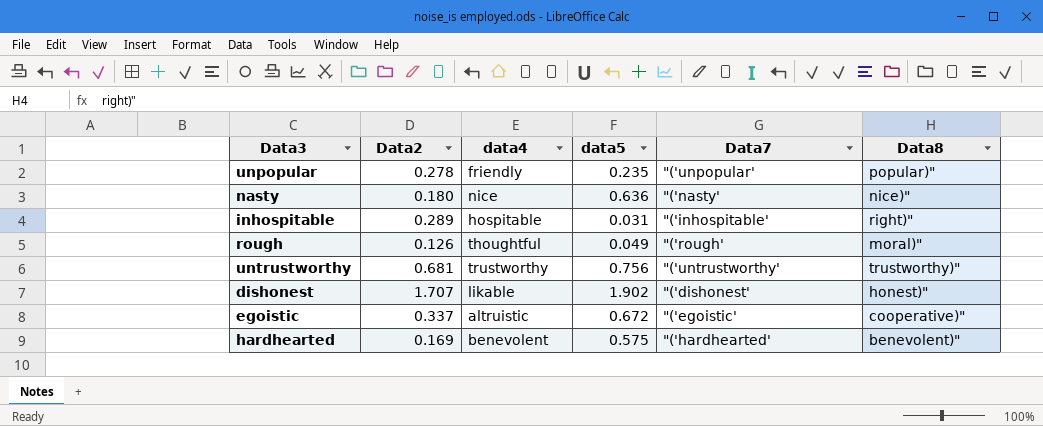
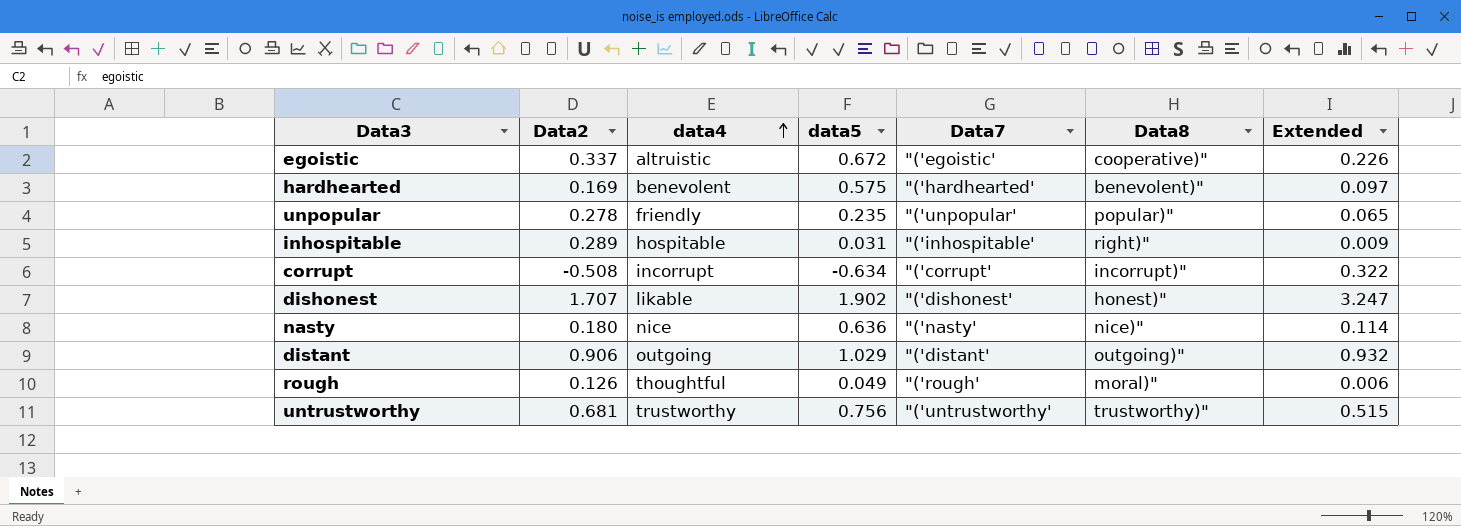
row order: none -> data4 ascending
column Extended | formula: none -> [Data2] * [data5]
row corrupt: none -> -0.508 | incorrupt | -0.634 | "('corrupt' | incorrupt)" | 0.322
row distant: none -> 0.906 | outgoing | 1.029 | "('distant' | outgoing)" | 0.932

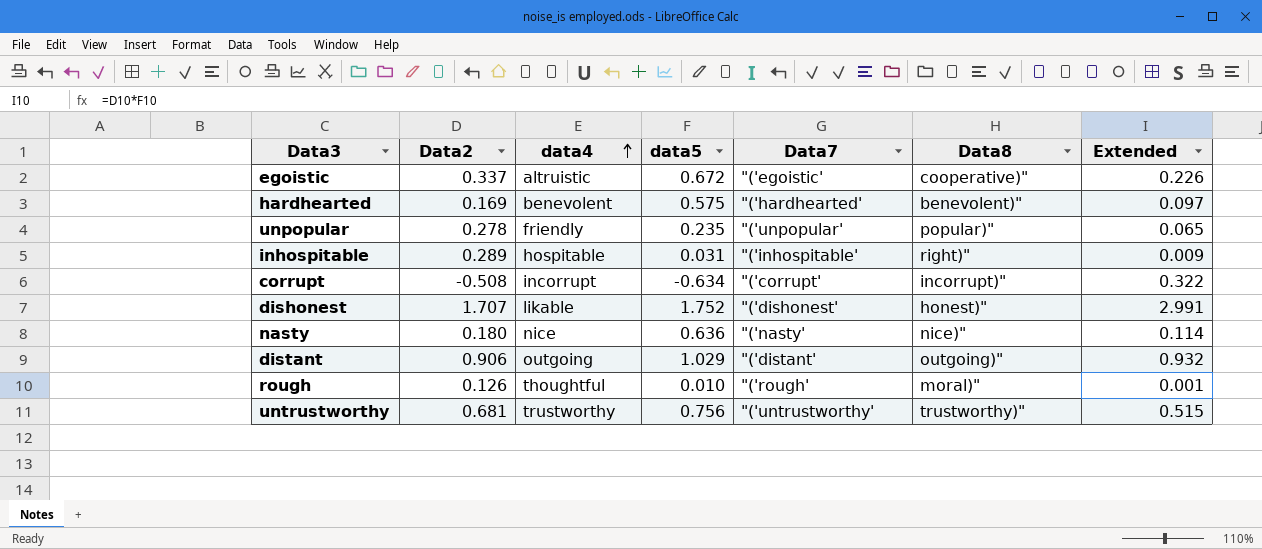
dishonest | data5: 1.902 -> 1.752
dishonest | Extended: 3.247 -> 2.991
rough | data5: 0.049 -> 0.010
rough | Extended: 0.006 -> 0.001

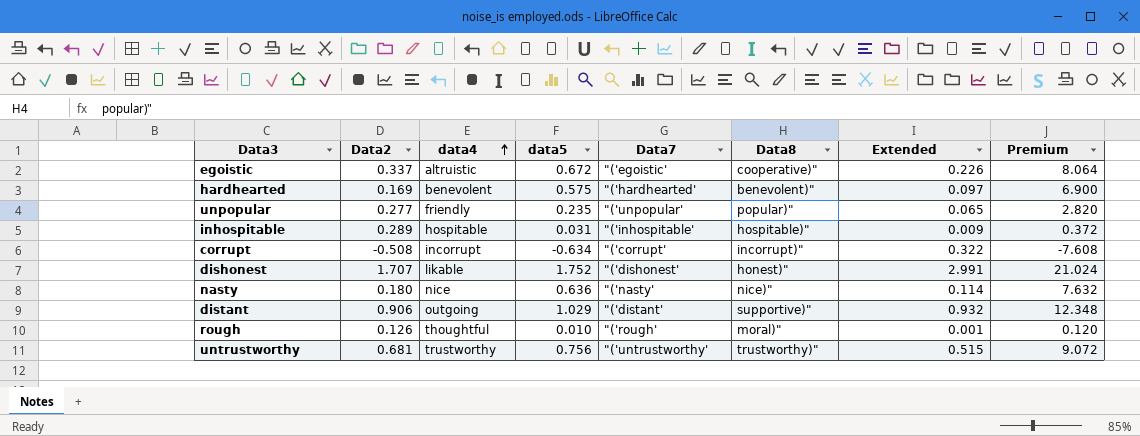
column Premium | formula: none -> [data5] * 12
unpopular | Data2: 0.278 -> 0.277
inhospitable | Data8: right)" -> hospitable)"
distant | Data8: outgoing)" -> supportive)"

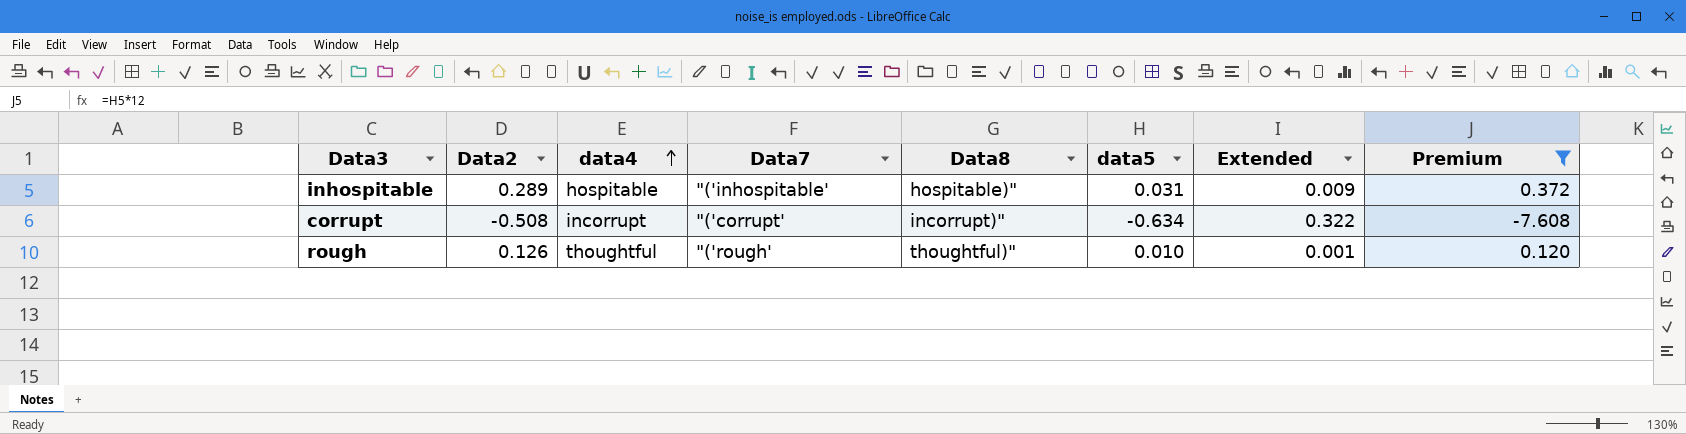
filter: none -> Premium <= 0.372
column data5 | position: 4 -> 6
rough | Data8: moral)" -> thoughtful)"

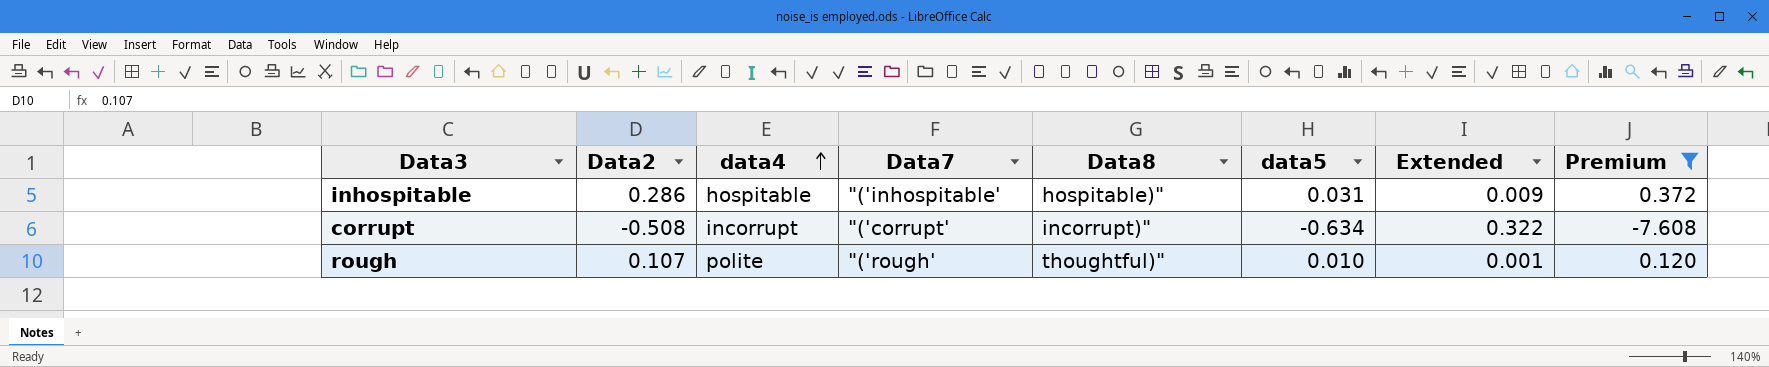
inhospitable | Data2: 0.289 -> 0.286
rough | Data2: 0.126 -> 0.107
rough | data4: thoughtful -> polite

